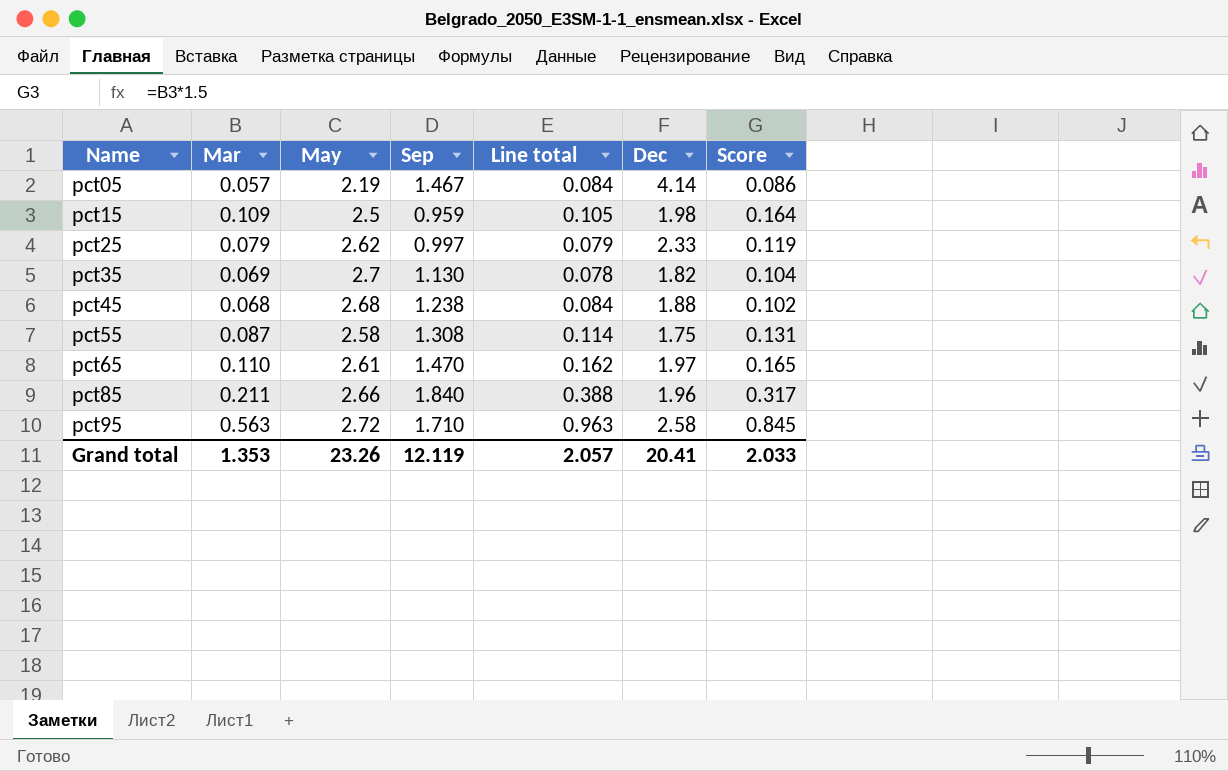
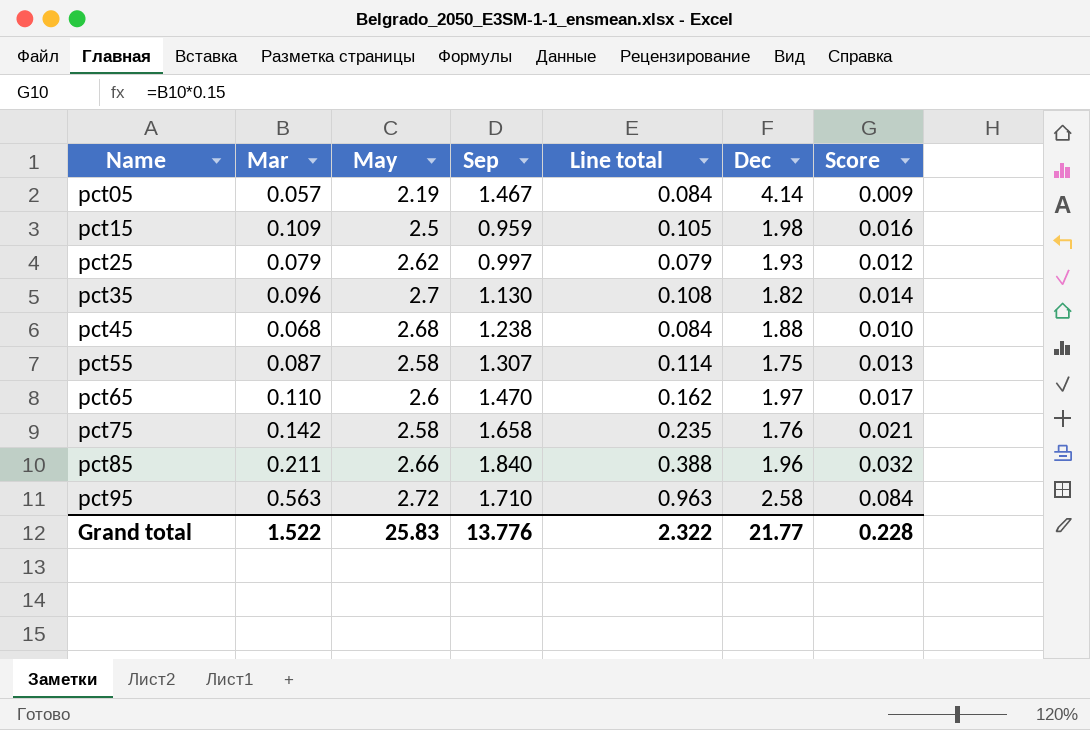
column Score | formula: [Mar] * 1.5 -> [Mar] * 0.15
pct25 | Dec: 2.33 -> 1.93
pct35 | Mar: 0.069 -> 0.096
pct35 | Line total: 0.078 -> 0.108
pct55 | Sep: 1.308 -> 1.307
pct65 | May: 2.61 -> 2.6
row pct75: none -> 0.142 | 2.58 | 1.658 | 0.235 | 1.76 | 0.021
Grand total | Mar: 1.353 -> 1.522
Grand total | May: 23.26 -> 25.83
Grand total | Sep: 12.119 -> 13.776
Grand total | Line total: 2.057 -> 2.322
Grand total | Dec: 20.41 -> 21.77
Grand total | Score: 2.033 -> 0.228

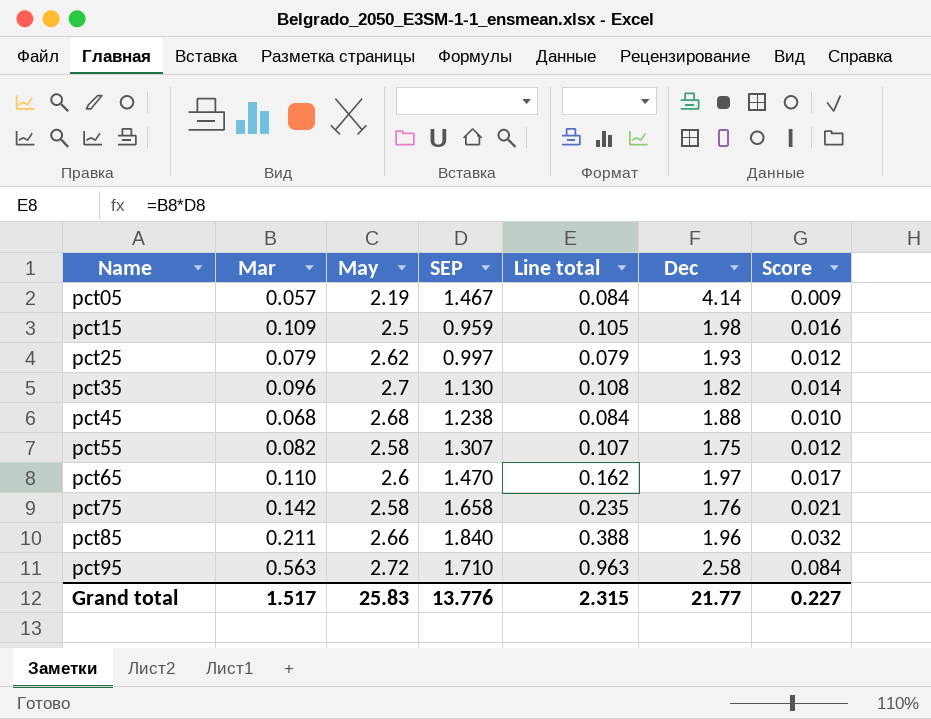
column name: Sep -> SEP
pct55 | Mar: 0.087 -> 0.082
pct55 | Line total: 0.114 -> 0.107
pct55 | Score: 0.013 -> 0.012
Grand total | Mar: 1.522 -> 1.517
Grand total | Line total: 2.322 -> 2.315
Grand total | Score: 0.228 -> 0.227

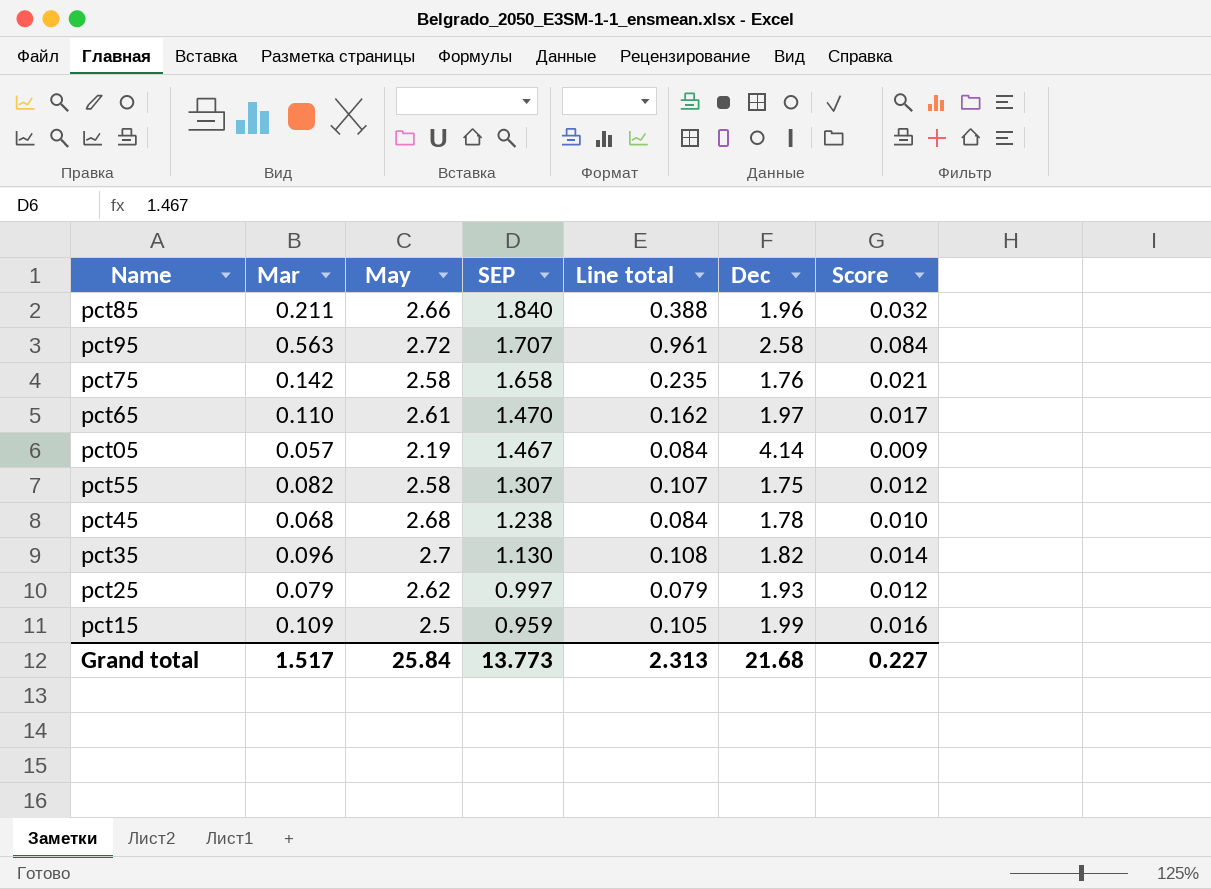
row order: Name ascending -> SEP descending
pct95 | SEP: 1.710 -> 1.707
pct95 | Line total: 0.963 -> 0.961
pct65 | May: 2.6 -> 2.61
pct45 | Dec: 1.88 -> 1.78
pct15 | Dec: 1.98 -> 1.99
Grand total | May: 25.83 -> 25.84
Grand total | SEP: 13.776 -> 13.773
Grand total | Line total: 2.315 -> 2.313
Grand total | Dec: 21.77 -> 21.68

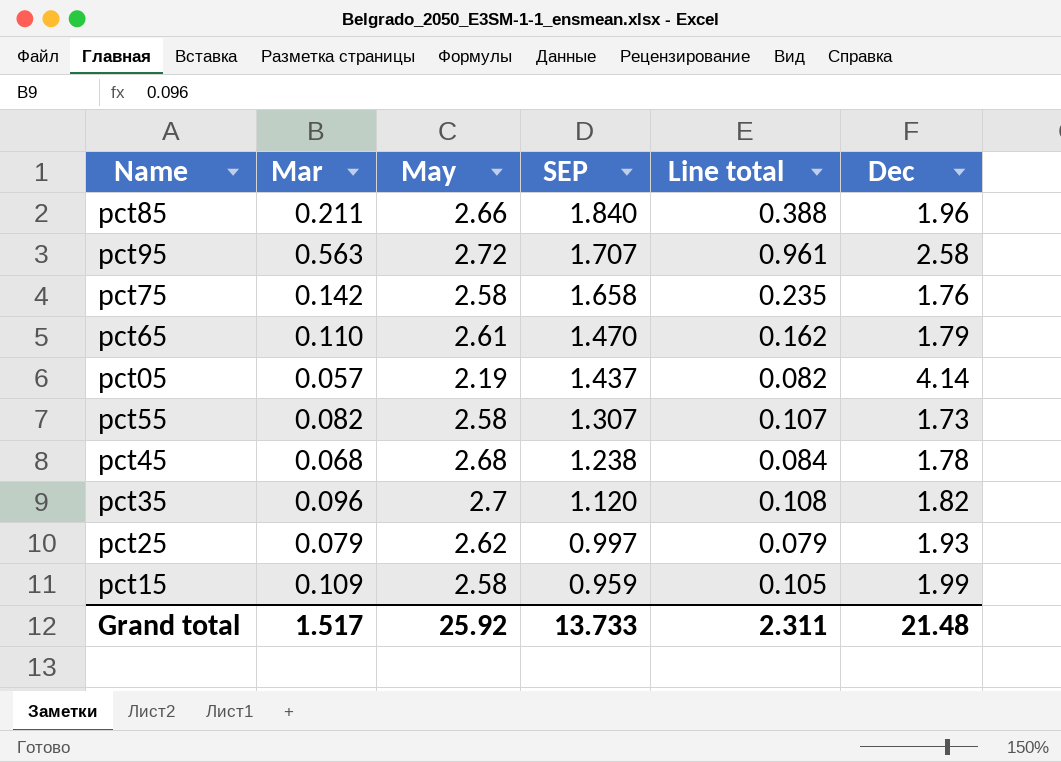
column Score | formula: [Mar] * 0.15 -> none
pct65 | Dec: 1.97 -> 1.79
pct05 | SEP: 1.467 -> 1.437
pct05 | Line total: 0.084 -> 0.082
pct55 | Dec: 1.75 -> 1.73
pct35 | SEP: 1.130 -> 1.120
pct15 | May: 2.5 -> 2.58
Grand total | May: 25.84 -> 25.92
Grand total | SEP: 13.773 -> 13.733
Grand total | Line total: 2.313 -> 2.311
Grand total | Dec: 21.68 -> 21.48

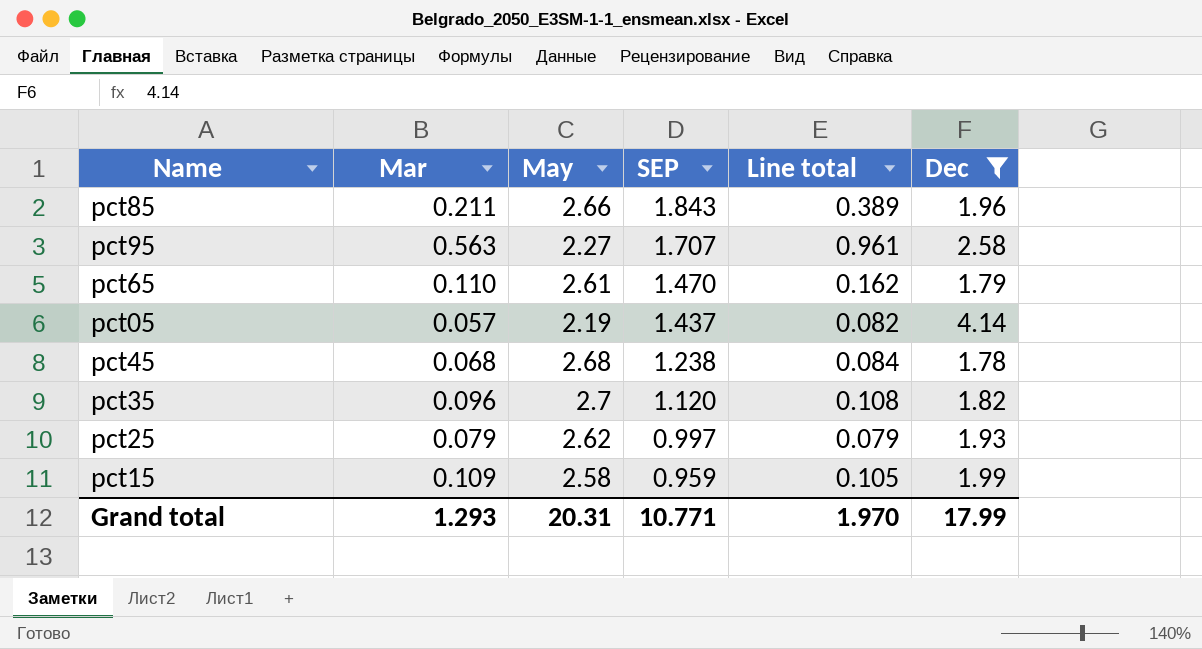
filter: none -> Dec >= 1.78
pct85 | SEP: 1.840 -> 1.843
pct85 | Line total: 0.388 -> 0.389
pct95 | May: 2.72 -> 2.27
Grand total | Mar: 1.517 -> 1.293
Grand total | May: 25.92 -> 20.31
Grand total | SEP: 13.733 -> 10.771
Grand total | Line total: 2.311 -> 1.970
Grand total | Dec: 21.48 -> 17.99

